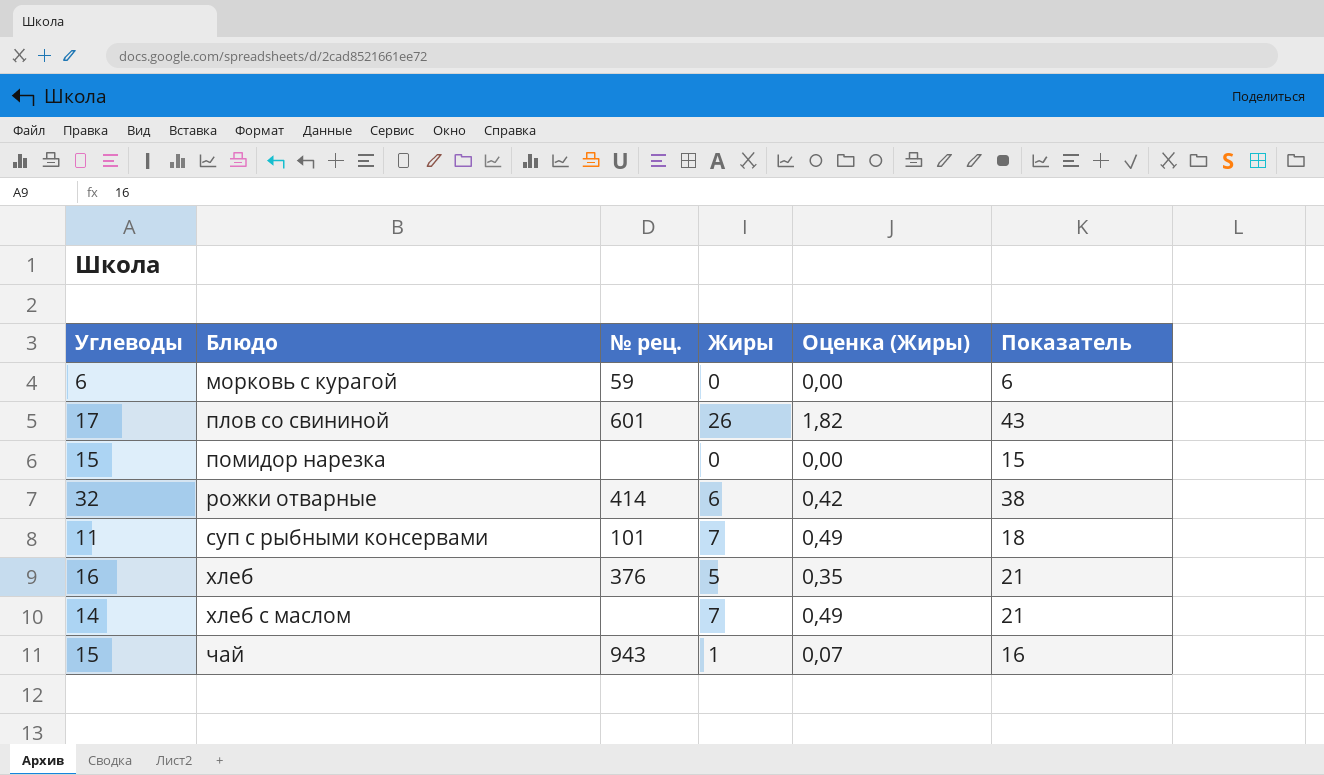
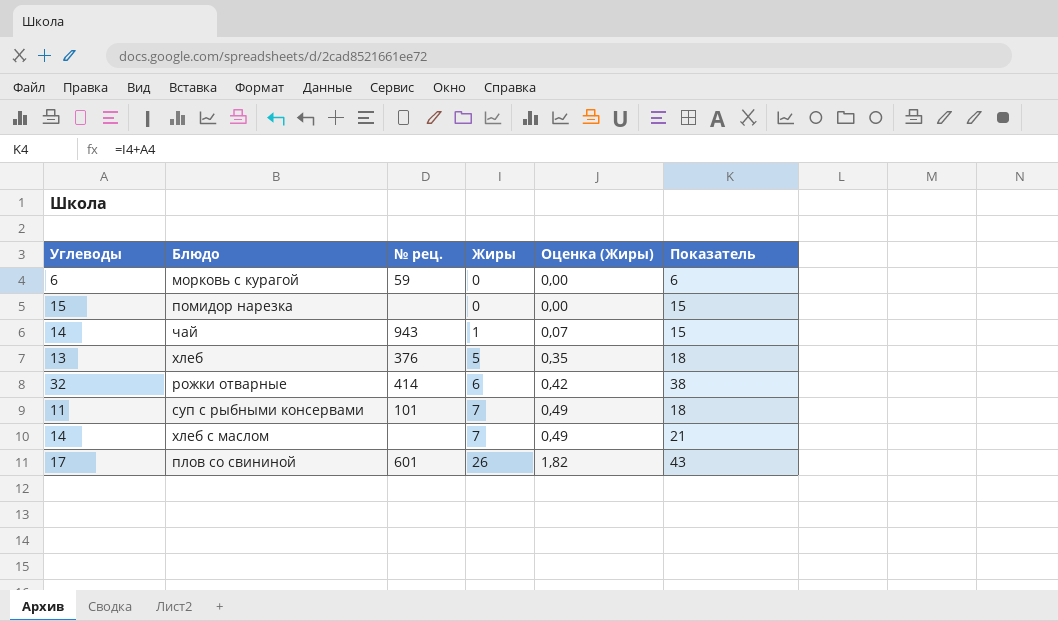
row order: Блюдо ascending -> Жиры ascending
чай | Углеводы: 15 -> 14
чай | Показатель: 16 -> 15
хлеб | Углеводы: 16 -> 13
хлеб | Показатель: 21 -> 18

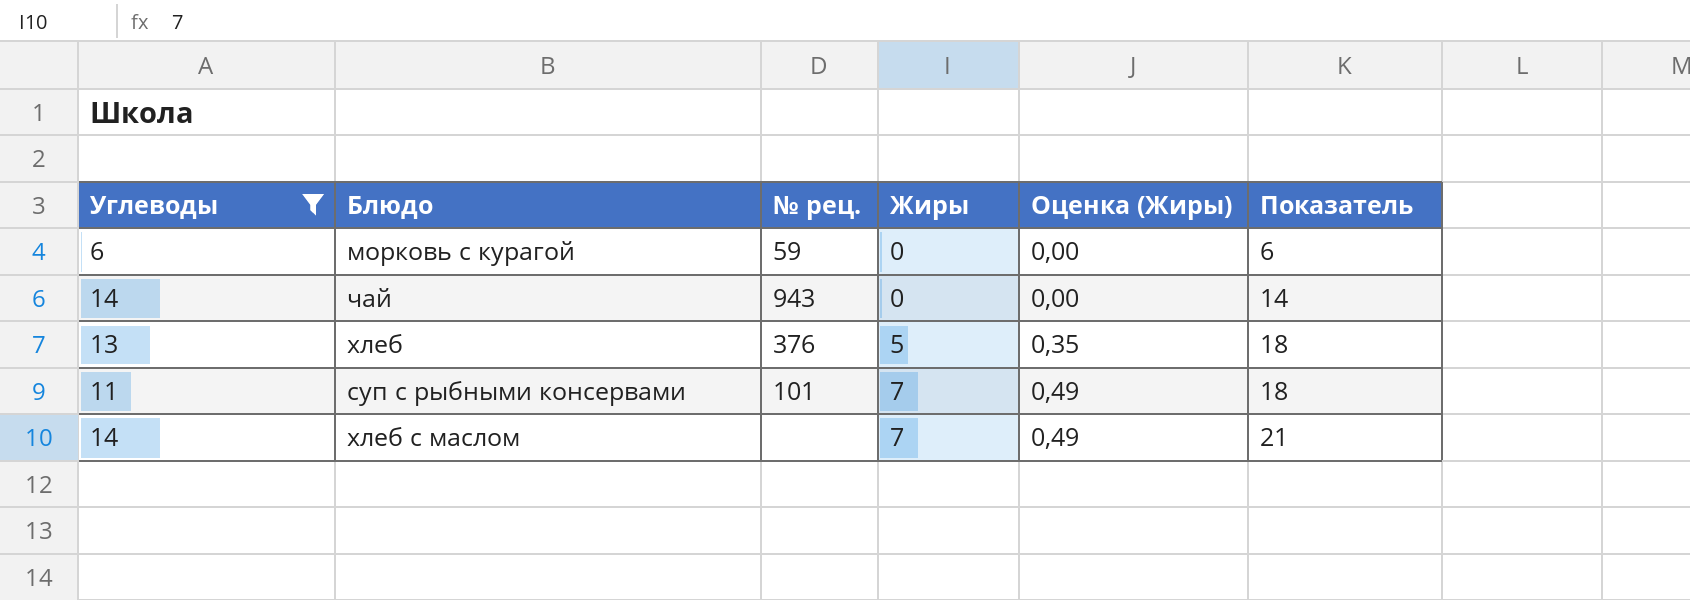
filter: none -> Углеводы <= 14
чай | Жиры: 1 -> 0
чай | Оценка (Жиры): 0,07 -> 0,00
чай | Показатель: 15 -> 14

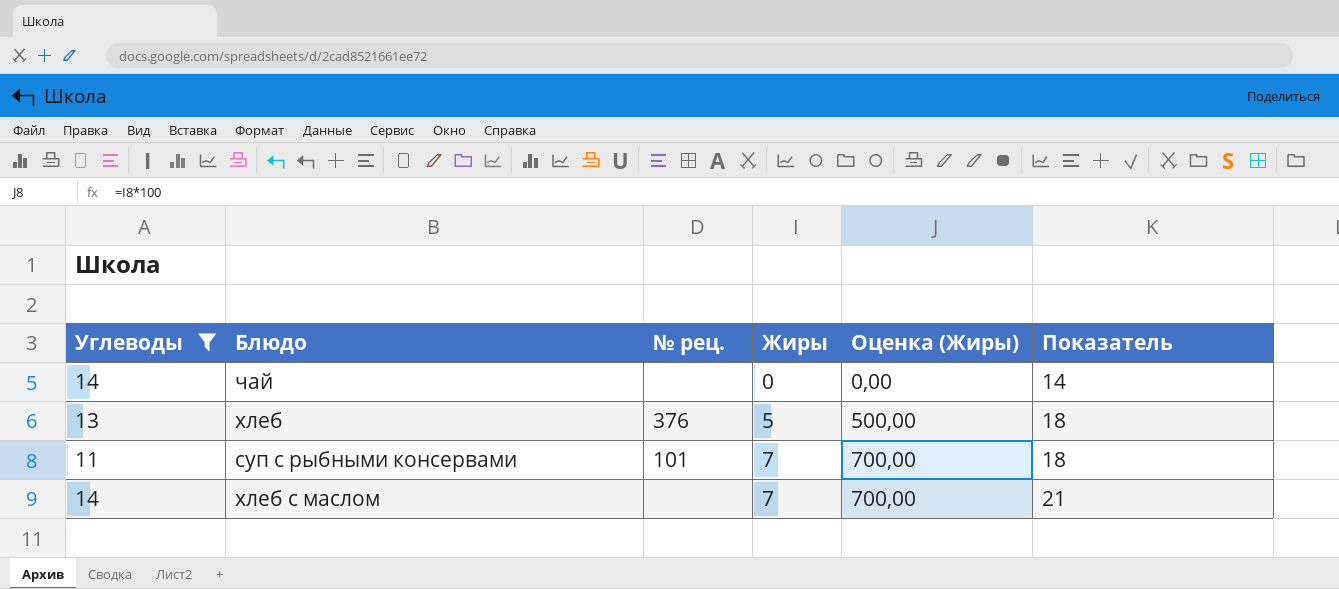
column Оценка (Жиры) | formula: [Жиры] * 0,07 -> [Жиры] * 100
row морковь с курагой: 6 | 59 | 0 | 0,00 | 6 -> none
чай | № рец.: 943 -> none

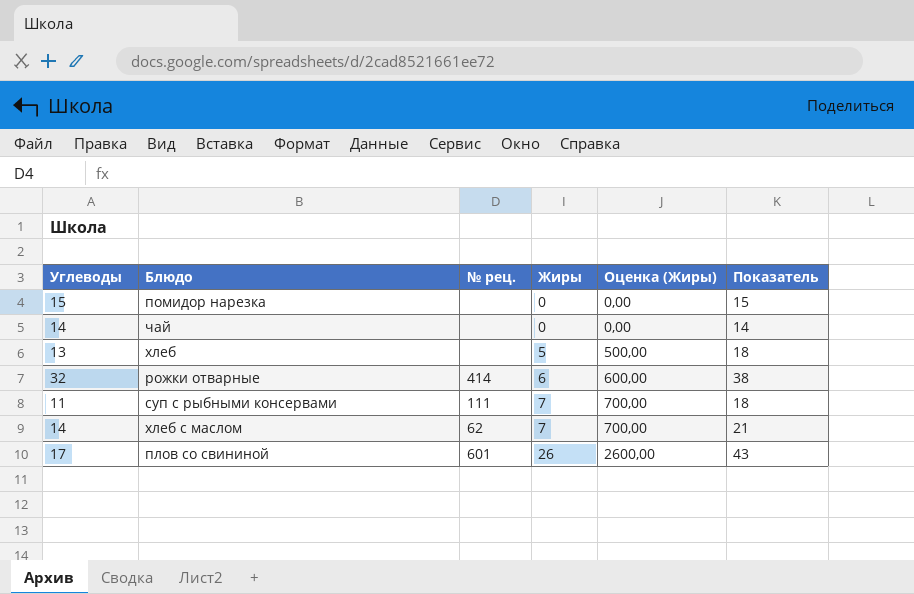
filter: Углеводы <= 14 -> none
хлеб | № рец.: 376 -> none
суп с рыбными консервами | № рец.: 101 -> 111
хлеб с маслом | № рец.: none -> 62

